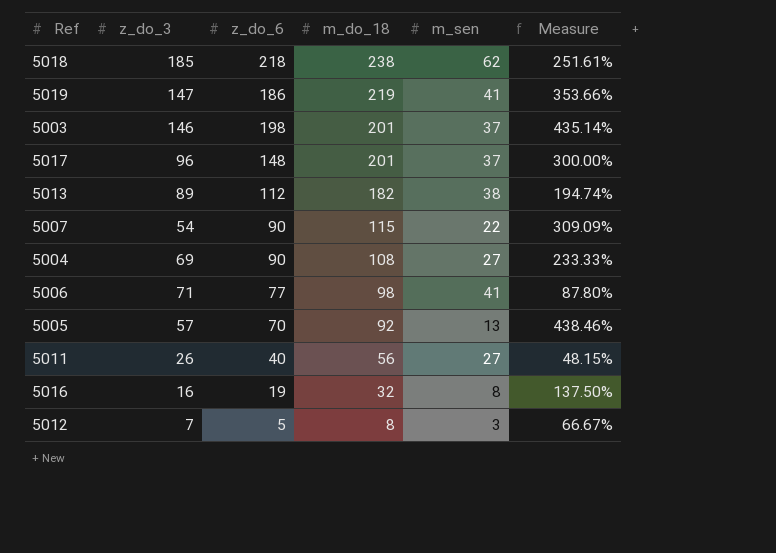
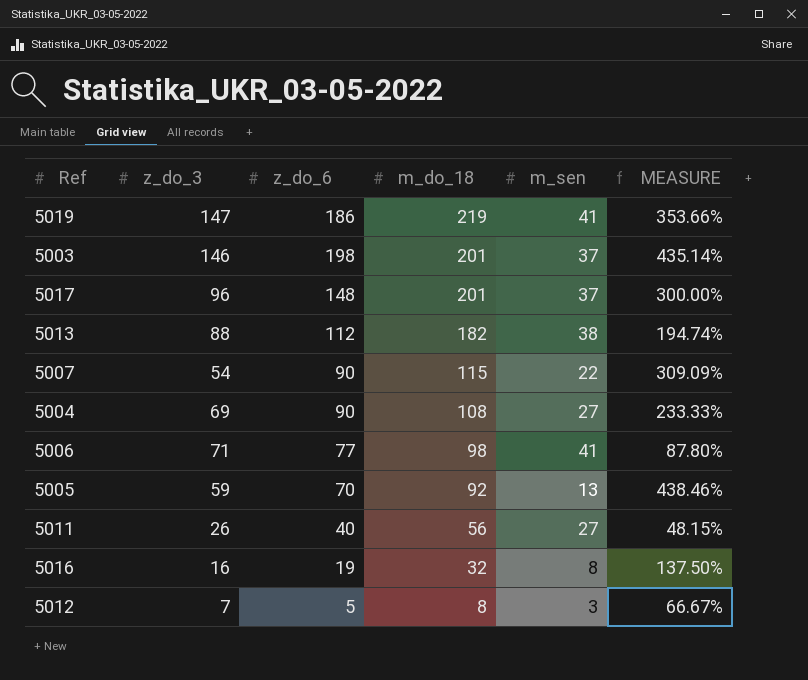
column name: Measure -> MEASURE
row 5018: 185 | 218 | 238 | 62 | 251.61% -> none
5013 | z_do_3: 89 -> 88
5005 | z_do_3: 57 -> 59

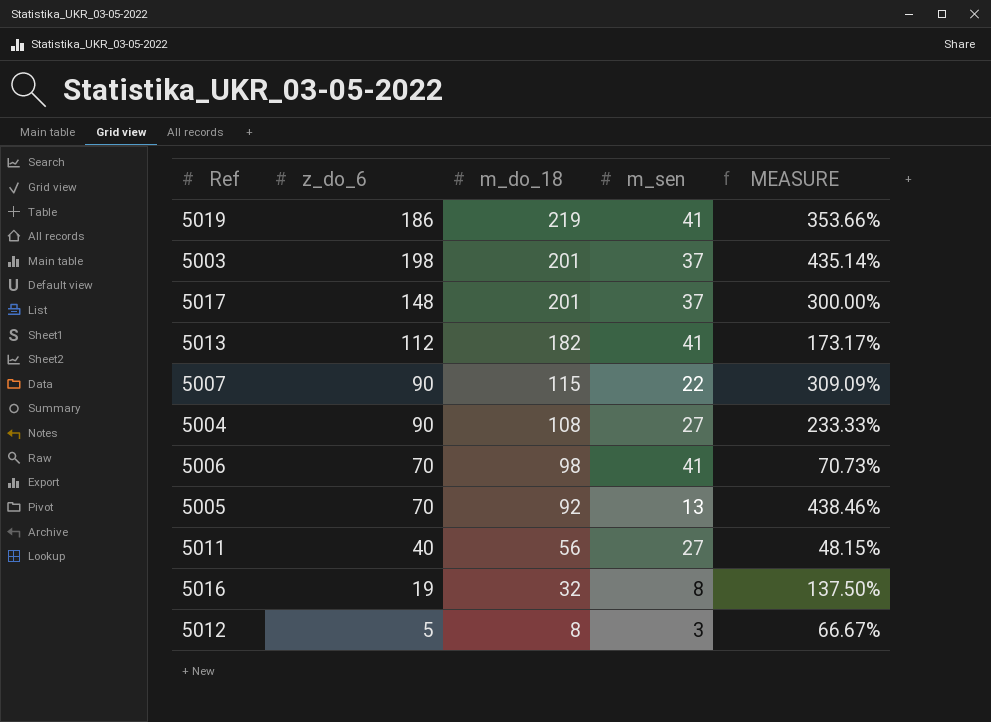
column z_do_3 | position: 2 -> none
5013 | m_sen: 38 -> 41
5013 | MEASURE: 194.74% -> 173.17%
5006 | z_do_6: 77 -> 70
5006 | MEASURE: 87.80% -> 70.73%

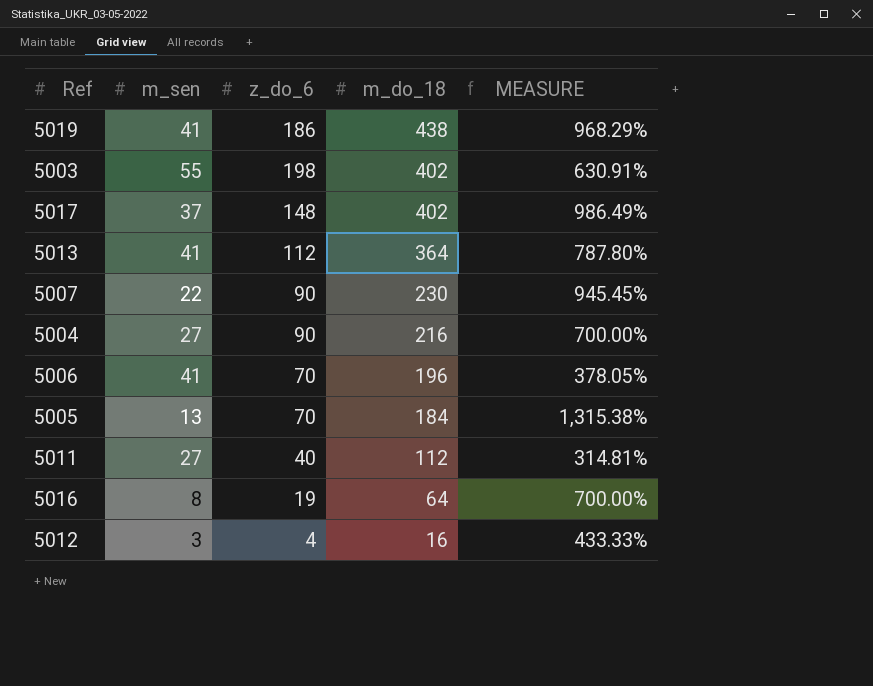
column m_sen | position: 4 -> 2
column MEASURE | formula: ([z_do_6] - [m_sen]) / [m_sen] -> ([m_do_18] - [m_sen]) / [m_sen]
5019 | m_do_18: 219 -> 438
5003 | m_sen: 37 -> 55
5003 | m_do_18: 201 -> 402
5017 | m_do_18: 201 -> 402
5013 | m_do_18: 182 -> 364
5007 | m_do_18: 115 -> 230
5004 | m_do_18: 108 -> 216
5006 | m_do_18: 98 -> 196
5005 | m_do_18: 92 -> 184
5011 | m_do_18: 56 -> 112
5016 | m_do_18: 32 -> 64
5012 | z_do_6: 5 -> 4
5012 | m_do_18: 8 -> 16

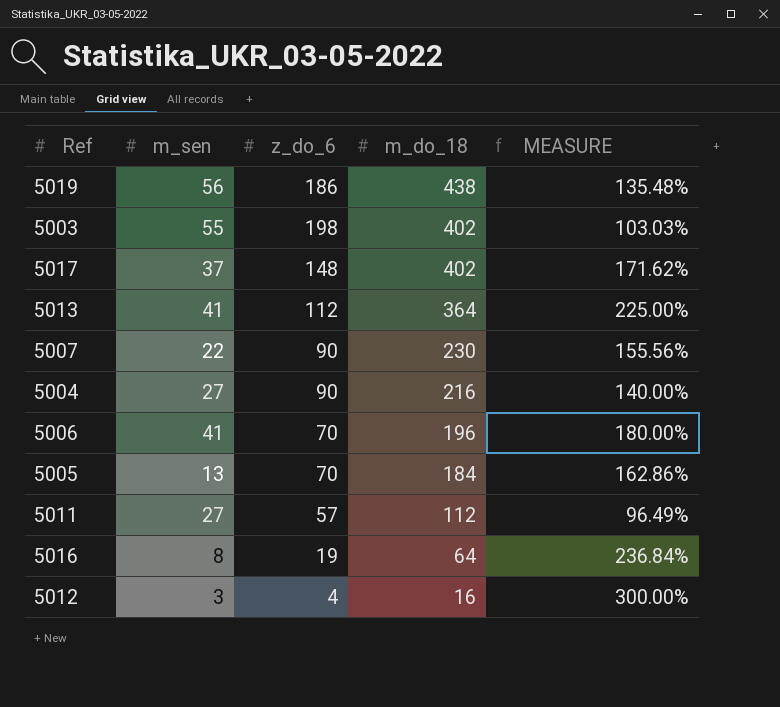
column MEASURE | formula: ([m_do_18] - [m_sen]) / [m_sen] -> ([m_do_18] - [z_do_6]) / [z_do_6]
5019 | m_sen: 41 -> 56
5011 | z_do_6: 40 -> 57

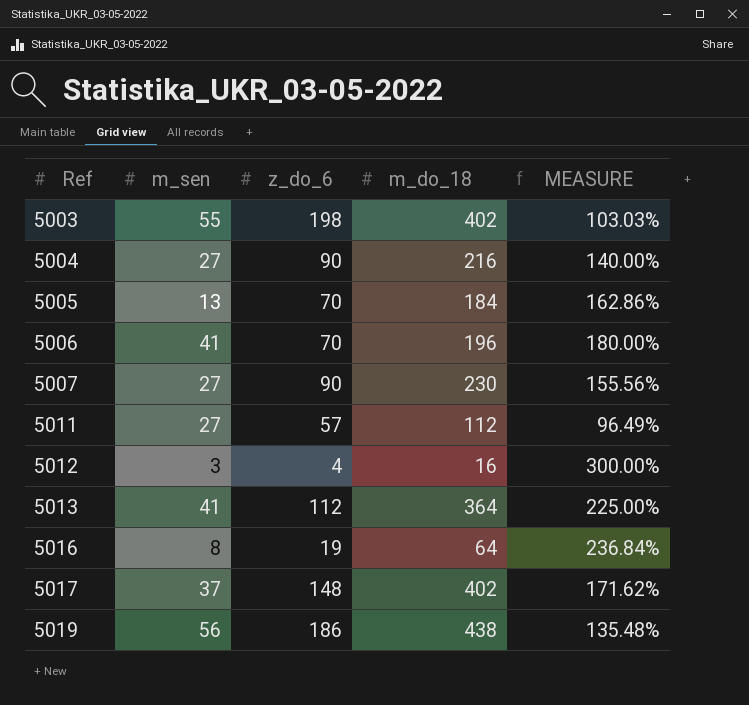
row order: m_do_18 descending -> Ref ascending
5007 | m_sen: 22 -> 27

